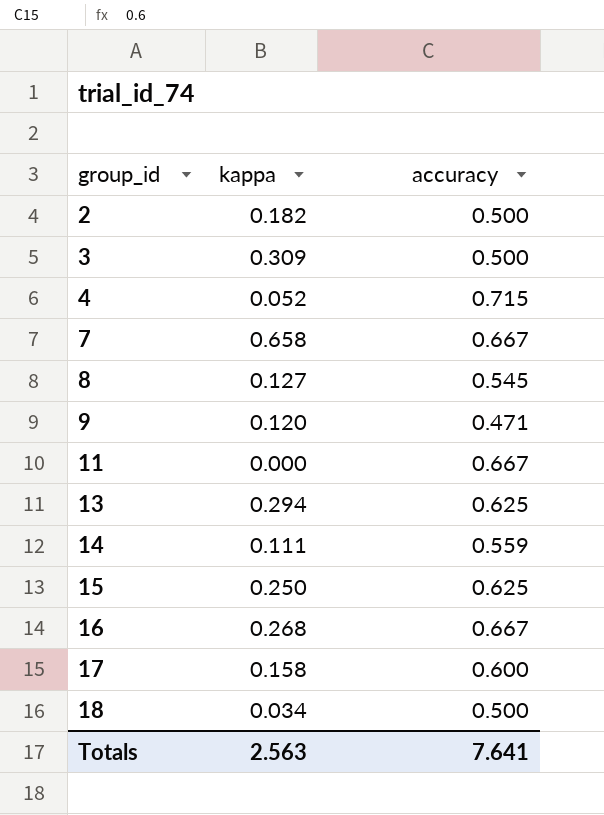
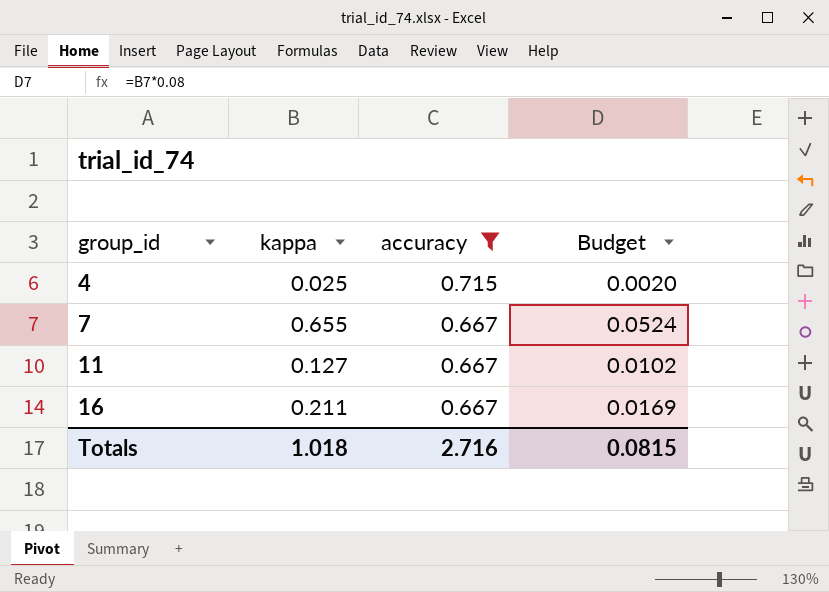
filter: none -> accuracy >= 0.667
column Budget | formula: none -> [kappa] * 0.08
4 | kappa: 0.052 -> 0.025
7 | kappa: 0.658 -> 0.655
11 | kappa: 0.000 -> 0.127
16 | kappa: 0.268 -> 0.211
Totals | kappa: 2.563 -> 1.018
Totals | accuracy: 7.641 -> 2.716

